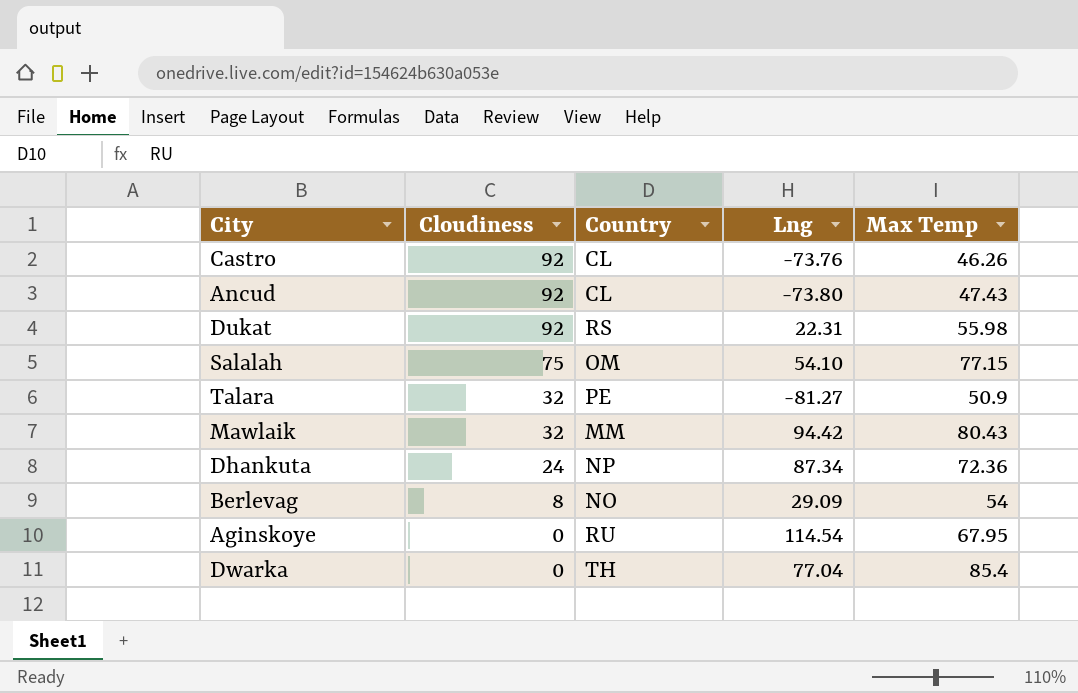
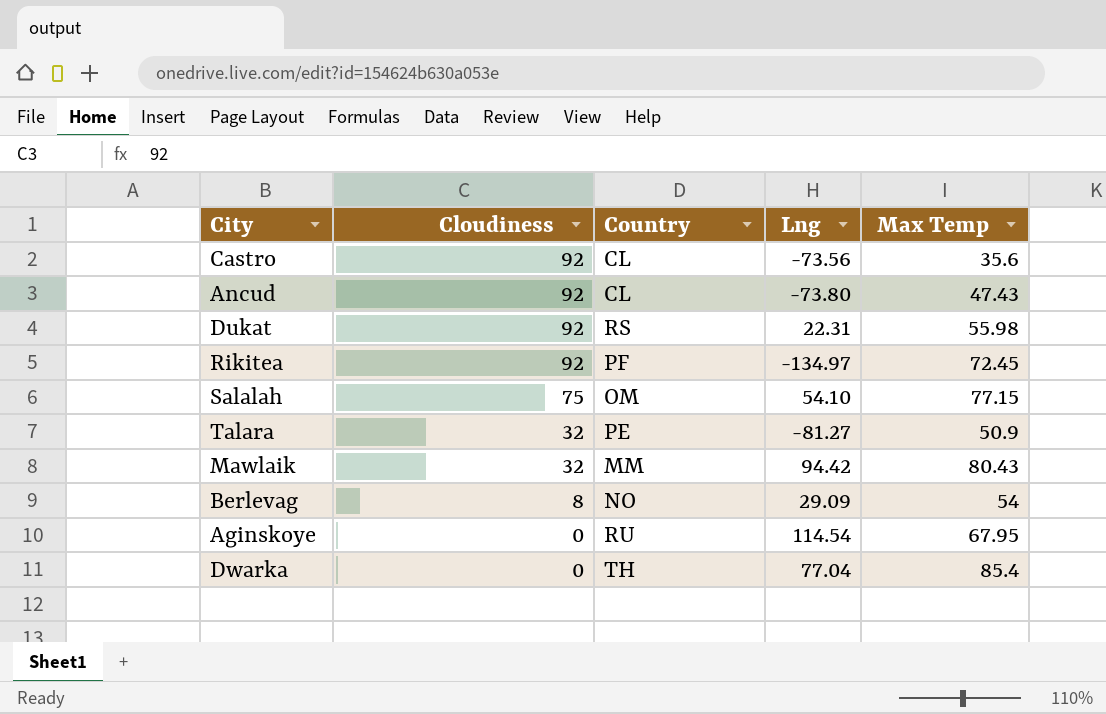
row Dhankuta: 24 | NP | 87.34 | 72.36 -> none
Castro | Lng: -73.76 -> -73.56
Castro | Max Temp: 46.26 -> 35.6
row Rikitea: none -> 92 | PF | -134.97 | 72.45

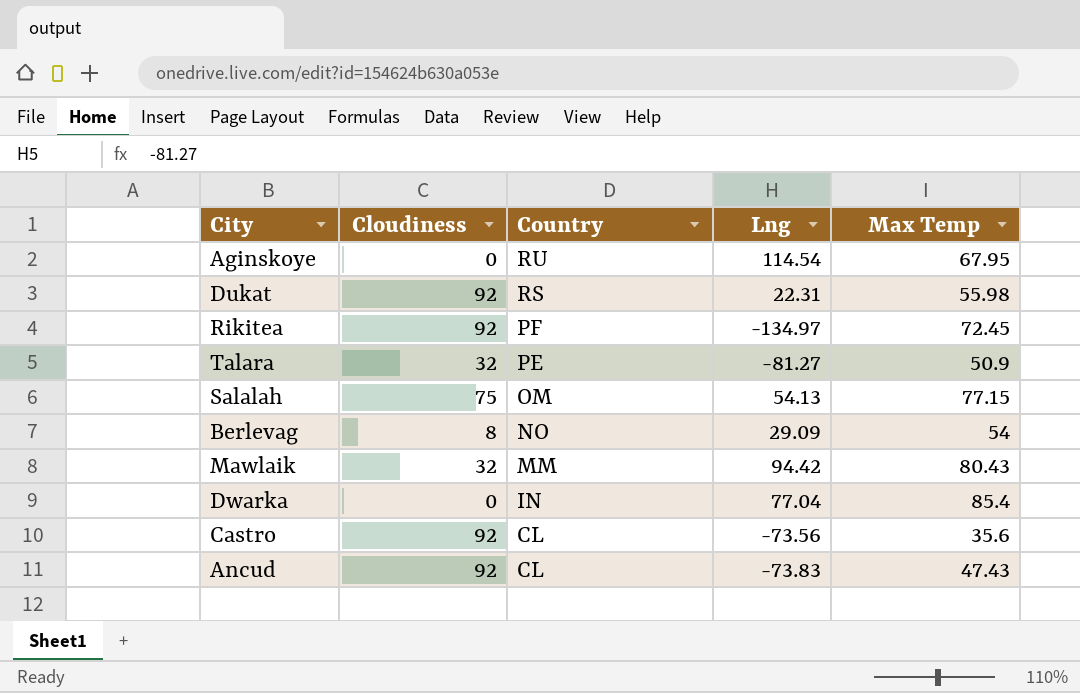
row order: Cloudiness descending -> Country descending
Salalah | Lng: 54.10 -> 54.13
Dwarka | Country: TH -> IN
Ancud | Lng: -73.80 -> -73.83

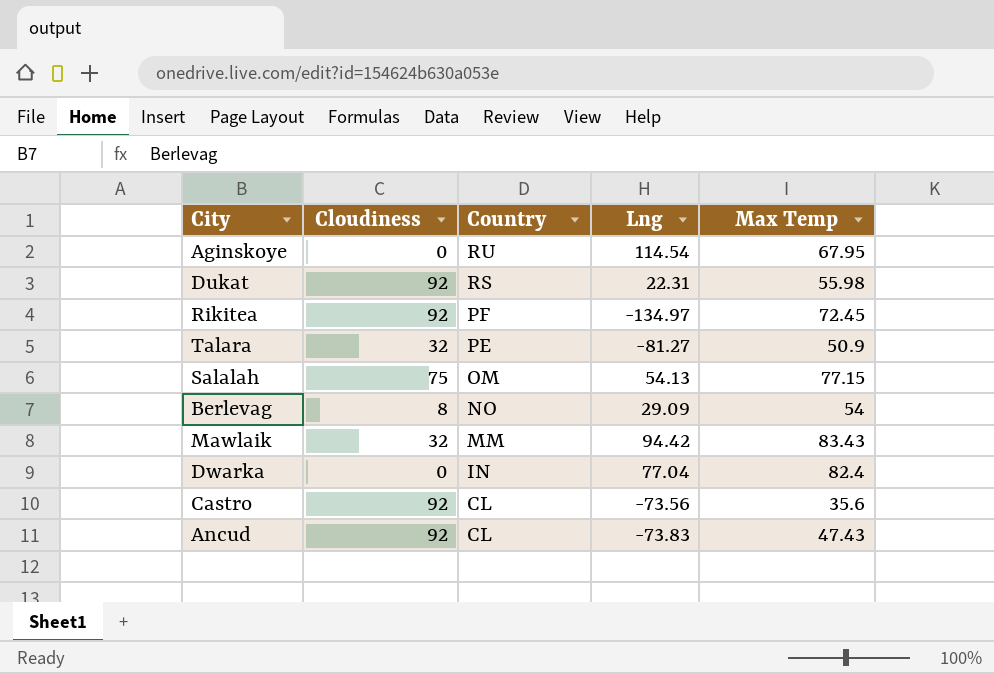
Mawlaik | Max Temp: 80.43 -> 83.43
Dwarka | Max Temp: 85.4 -> 82.4

